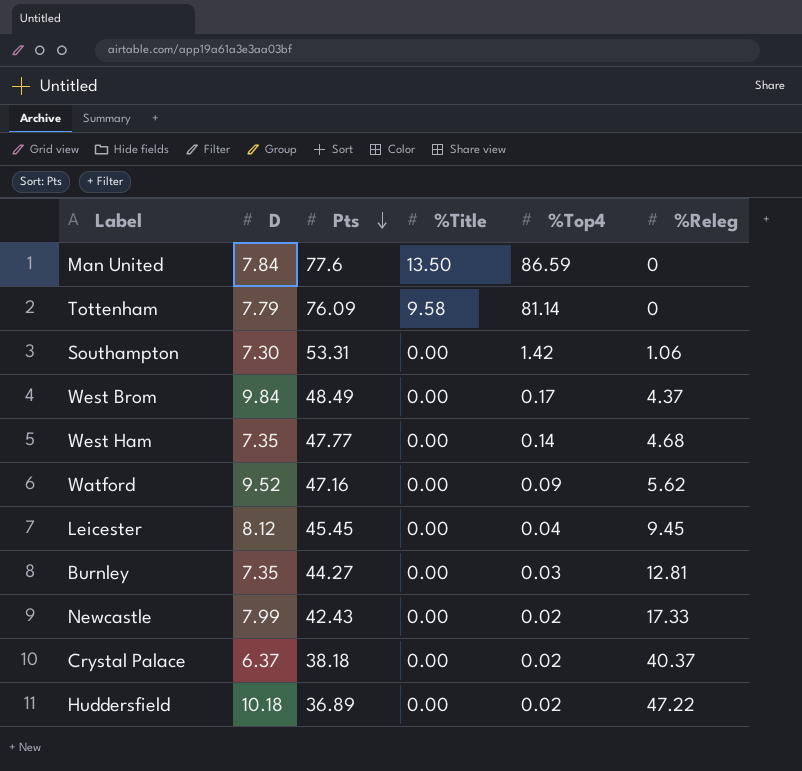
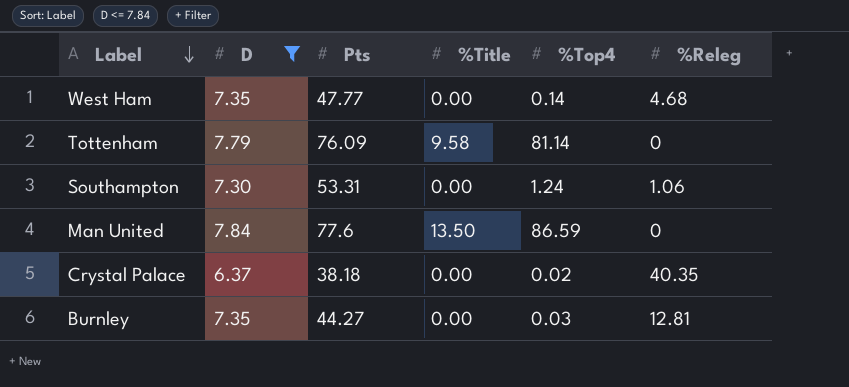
filter: none -> D <= 7.84
row order: Pts descending -> Label descending
Southampton | %Top4: 1.42 -> 1.24
Crystal Palace | %Releg: 40.37 -> 40.35

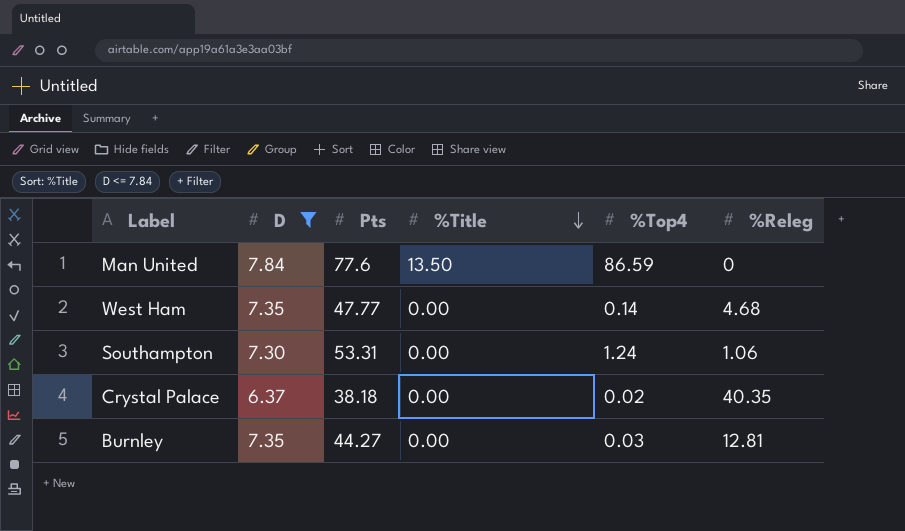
row order: Label descending -> %Title descending
row Tottenham: 7.79 | 76.09 | 9.58 | 81.14 | 0 -> none

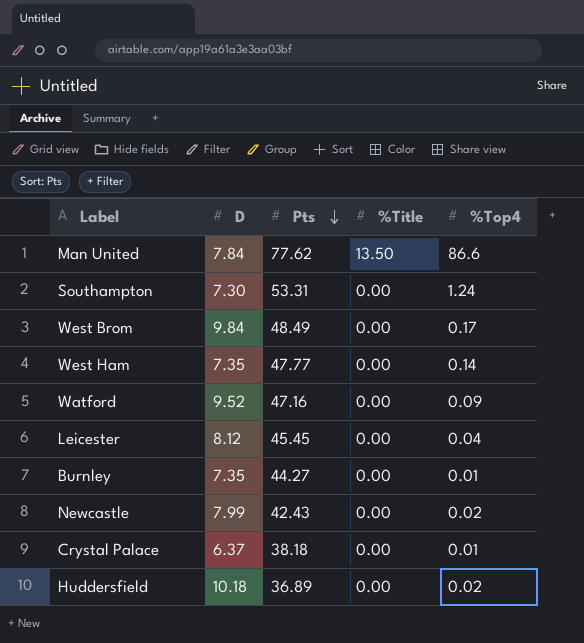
filter: D <= 7.84 -> none
row order: %Title descending -> Pts descending
column %Releg | position: 6 -> none
Man United | Pts: 77.6 -> 77.62
Man United | %Top4: 86.59 -> 86.6
Burnley | %Top4: 0.03 -> 0.01
Crystal Palace | %Top4: 0.02 -> 0.01

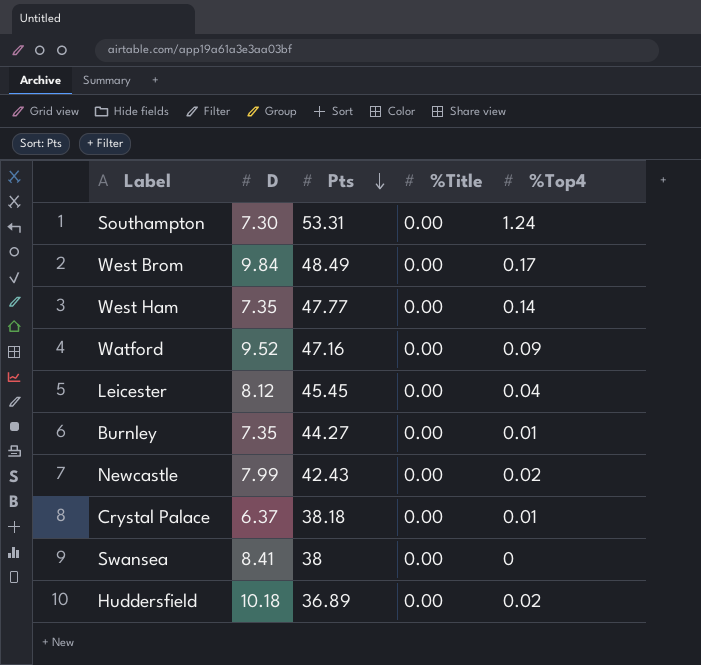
row Man United: 7.84 | 77.62 | 13.50 | 86.6 -> none
row Swansea: none -> 8.41 | 38 | 0.00 | 0

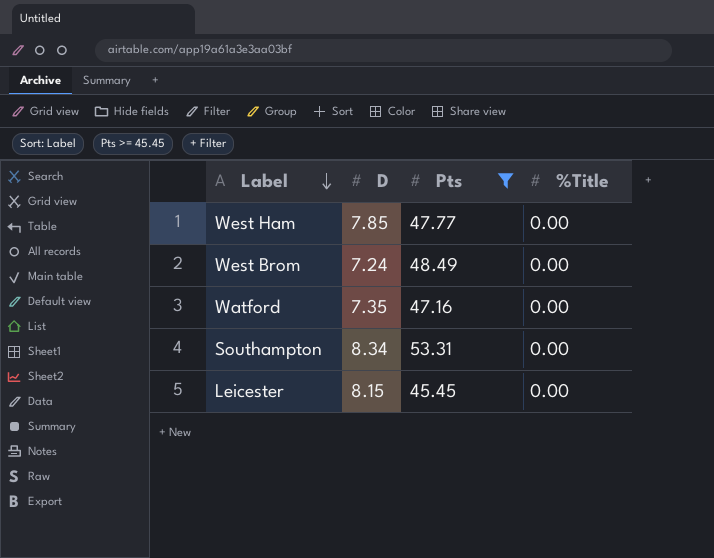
filter: none -> Pts >= 45.45
row order: Pts descending -> Label descending
column %Top4 | position: 5 -> none
West Ham | D: 7.35 -> 7.85
West Brom | D: 9.84 -> 7.24
Watford | D: 9.52 -> 7.35
Southampton | D: 7.30 -> 8.34
Leicester | D: 8.12 -> 8.15

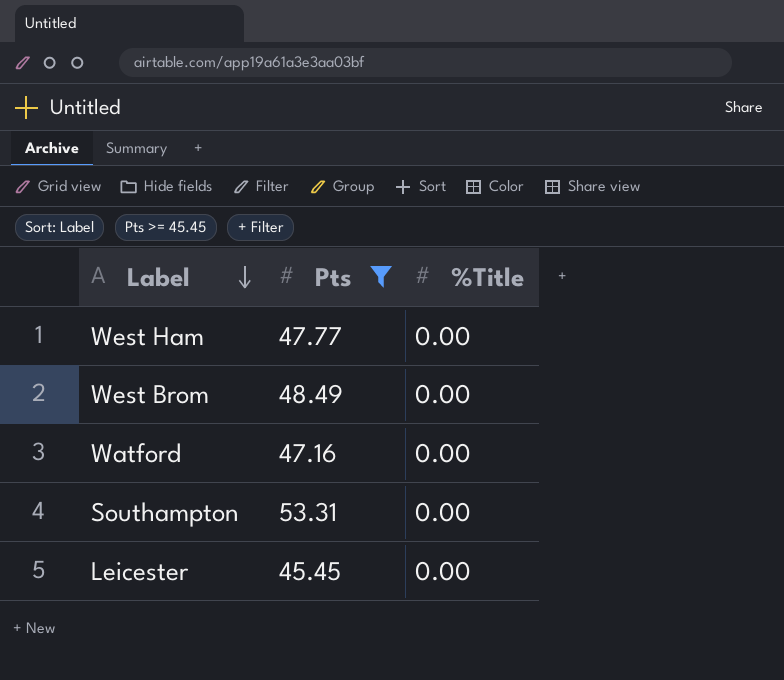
column D | position: 2 -> none

